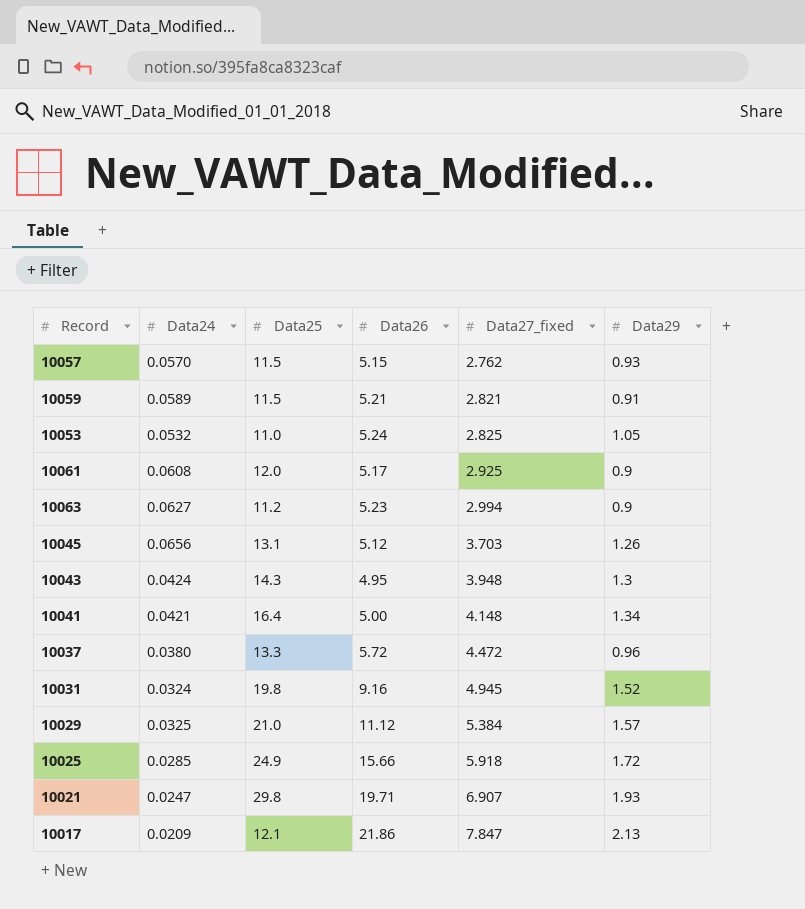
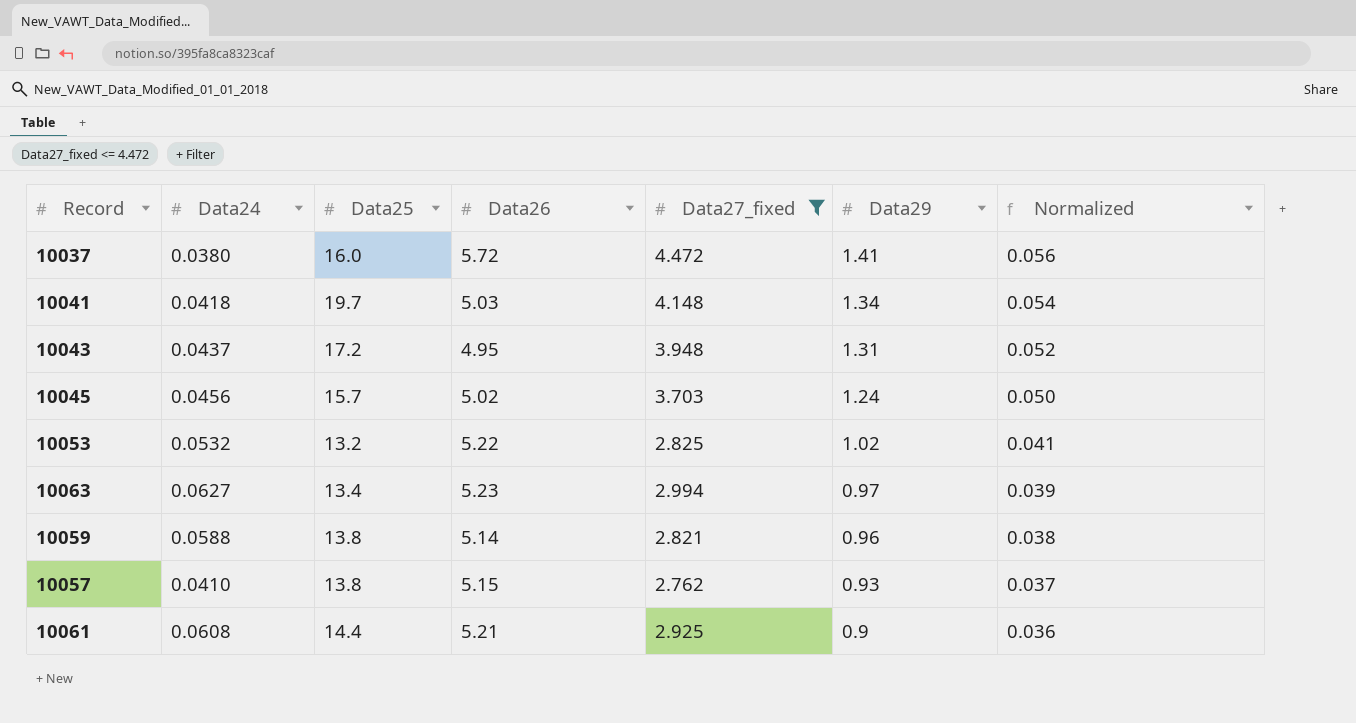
filter: none -> Data27_fixed <= 4.472
row order: Data27_fixed ascending -> Data29 descending
column Normalized | formula: none -> [Data29] * 0.04
10037 | Data25: 13.3 -> 16.0
10037 | Data29: 0.96 -> 1.41
10041 | Data24: 0.0421 -> 0.0418
10041 | Data25: 16.4 -> 19.7
10041 | Data26: 5.00 -> 5.03
10043 | Data24: 0.0424 -> 0.0437
10043 | Data25: 14.3 -> 17.2
10043 | Data29: 1.3 -> 1.31
10045 | Data24: 0.0656 -> 0.0456
10045 | Data25: 13.1 -> 15.7
10045 | Data26: 5.12 -> 5.02
10045 | Data29: 1.26 -> 1.24
10053 | Data25: 11.0 -> 13.2
10053 | Data26: 5.24 -> 5.22
10053 | Data29: 1.05 -> 1.02
10063 | Data25: 11.2 -> 13.4
10063 | Data29: 0.9 -> 0.97
10059 | Data24: 0.0589 -> 0.0588
10059 | Data25: 11.5 -> 13.8
10059 | Data26: 5.21 -> 5.14
10059 | Data29: 0.91 -> 0.96
10057 | Data24: 0.0570 -> 0.0410
10057 | Data25: 11.5 -> 13.8
10061 | Data25: 12.0 -> 14.4
10061 | Data26: 5.17 -> 5.21

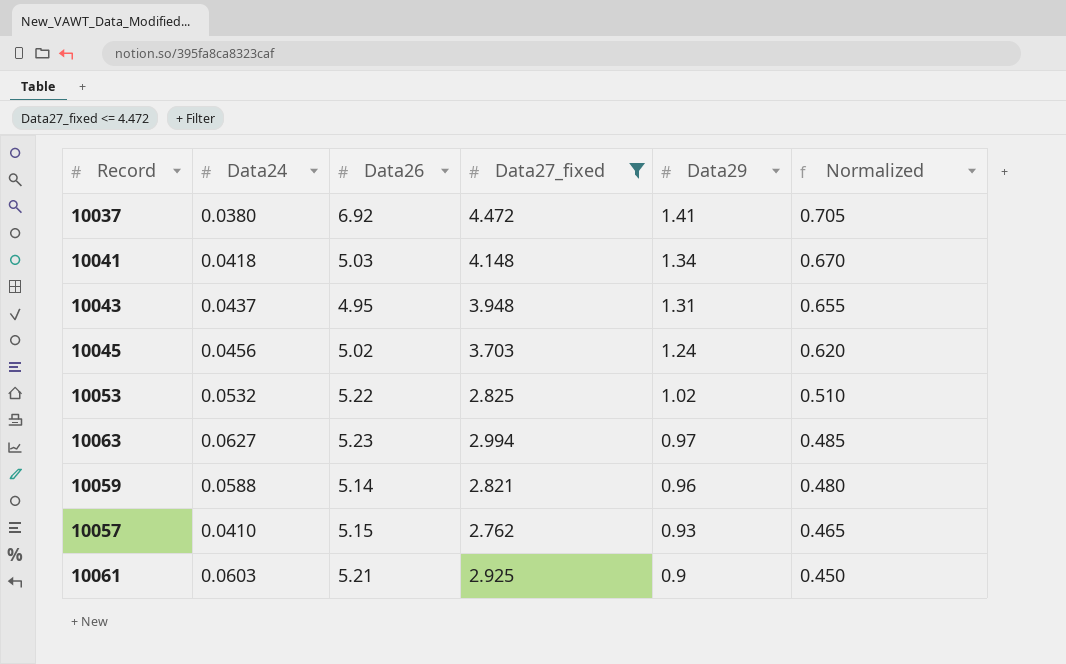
column Data25 | position: 3 -> none
column Normalized | formula: [Data29] * 0.04 -> [Data29] * 0.5
10037 | Data26: 5.72 -> 6.92
10061 | Data24: 0.0608 -> 0.0603

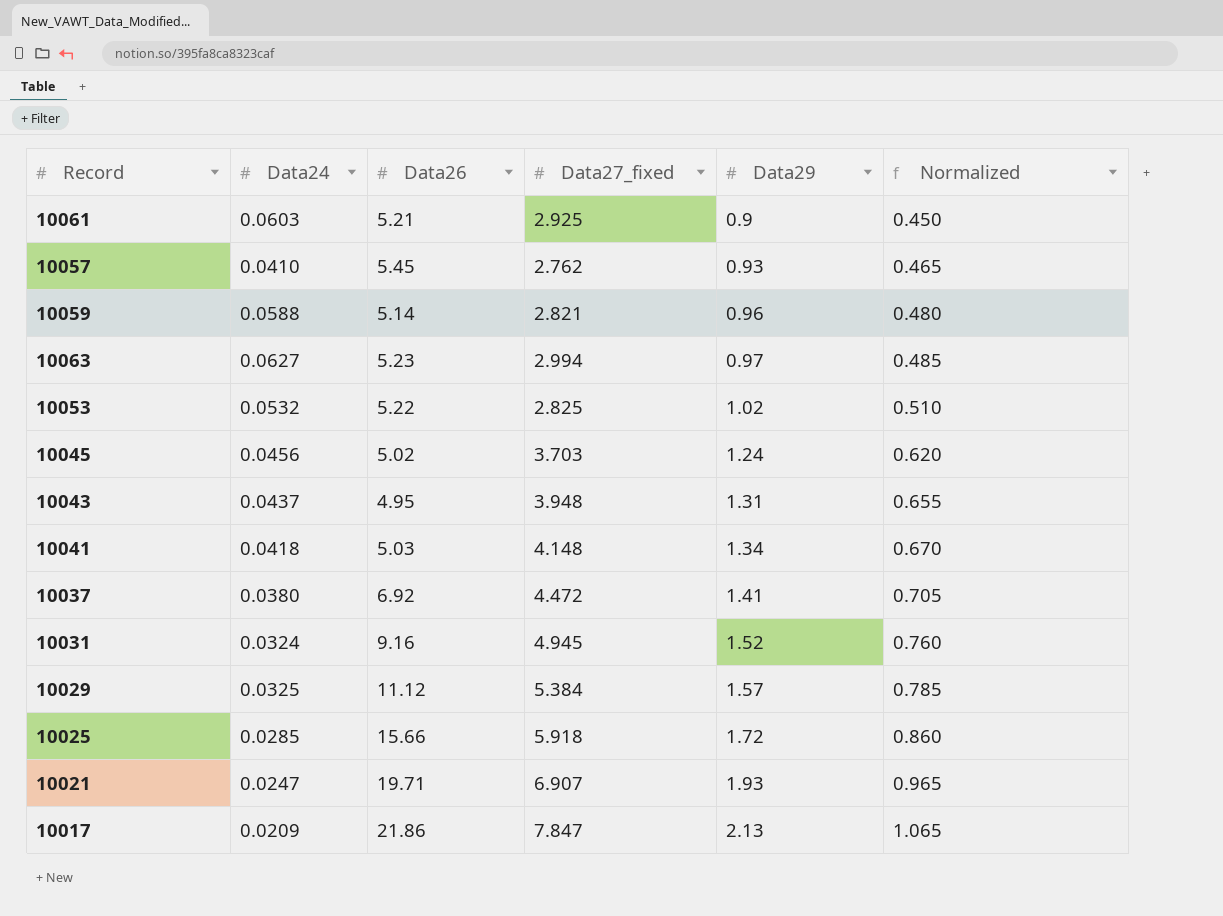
filter: Data27_fixed <= 4.472 -> none
row order: Data29 descending -> Data29 ascending
10057 | Data26: 5.15 -> 5.45

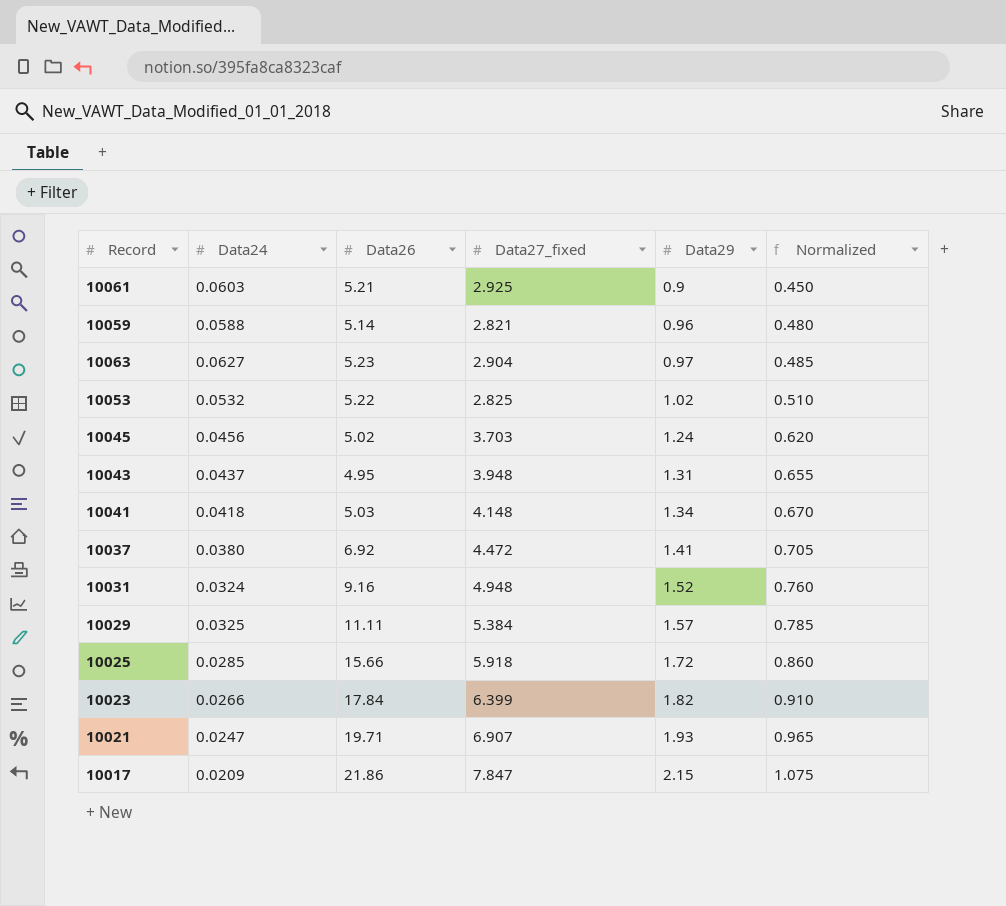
row 10057: 0.0410 | 5.45 | 2.762 | 0.93 | 0.465 -> none
10063 | Data27_fixed: 2.994 -> 2.904
10031 | Data27_fixed: 4.945 -> 4.948
10029 | Data26: 11.12 -> 11.11
row 10023: none -> 0.0266 | 17.84 | 6.399 | 1.82 | 0.910
10017 | Data29: 2.13 -> 2.15
10017 | Normalized: 1.065 -> 1.075

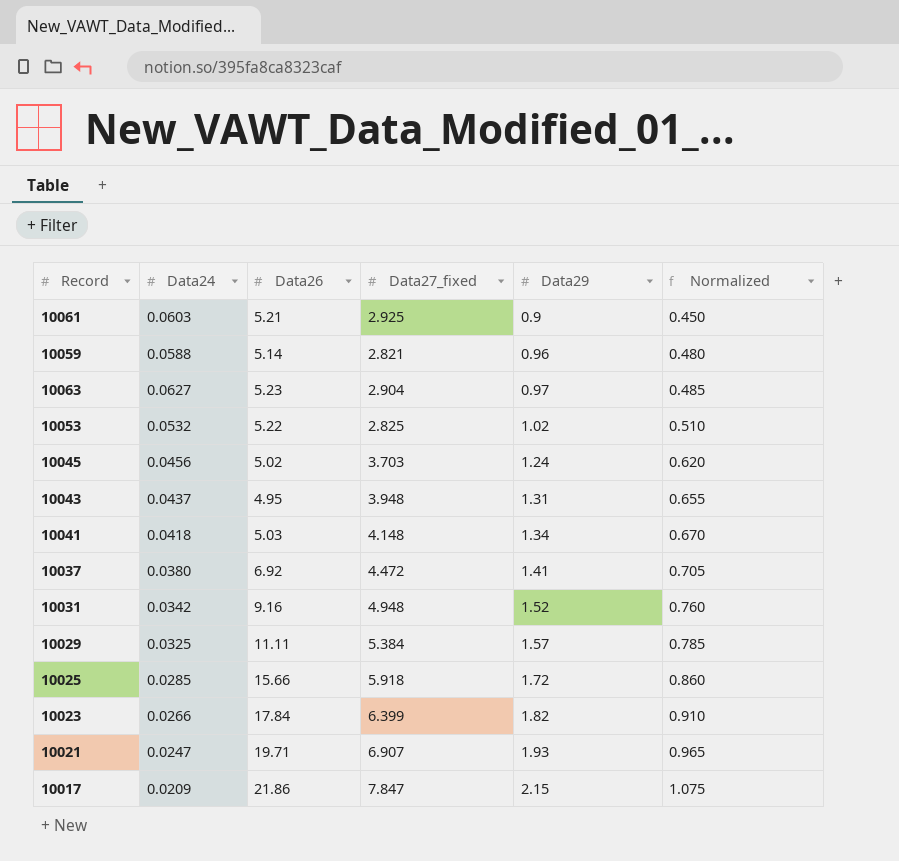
10031 | Data24: 0.0324 -> 0.0342

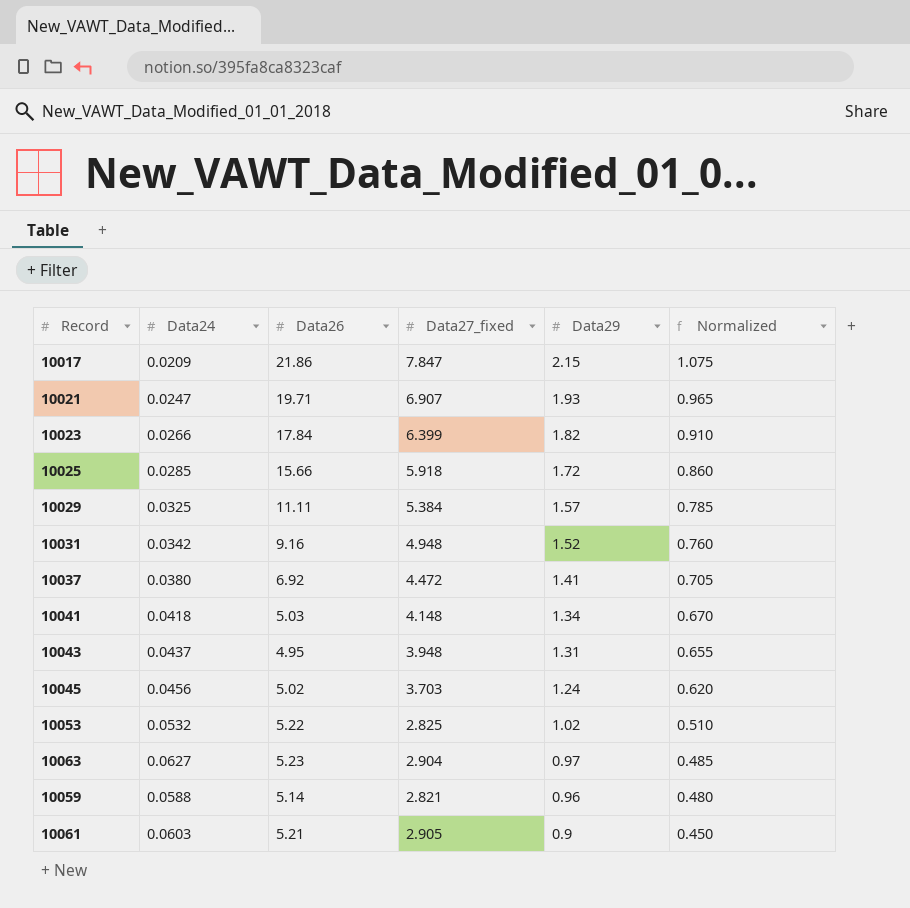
row order: Data29 ascending -> Data29 descending
10061 | Data27_fixed: 2.925 -> 2.905

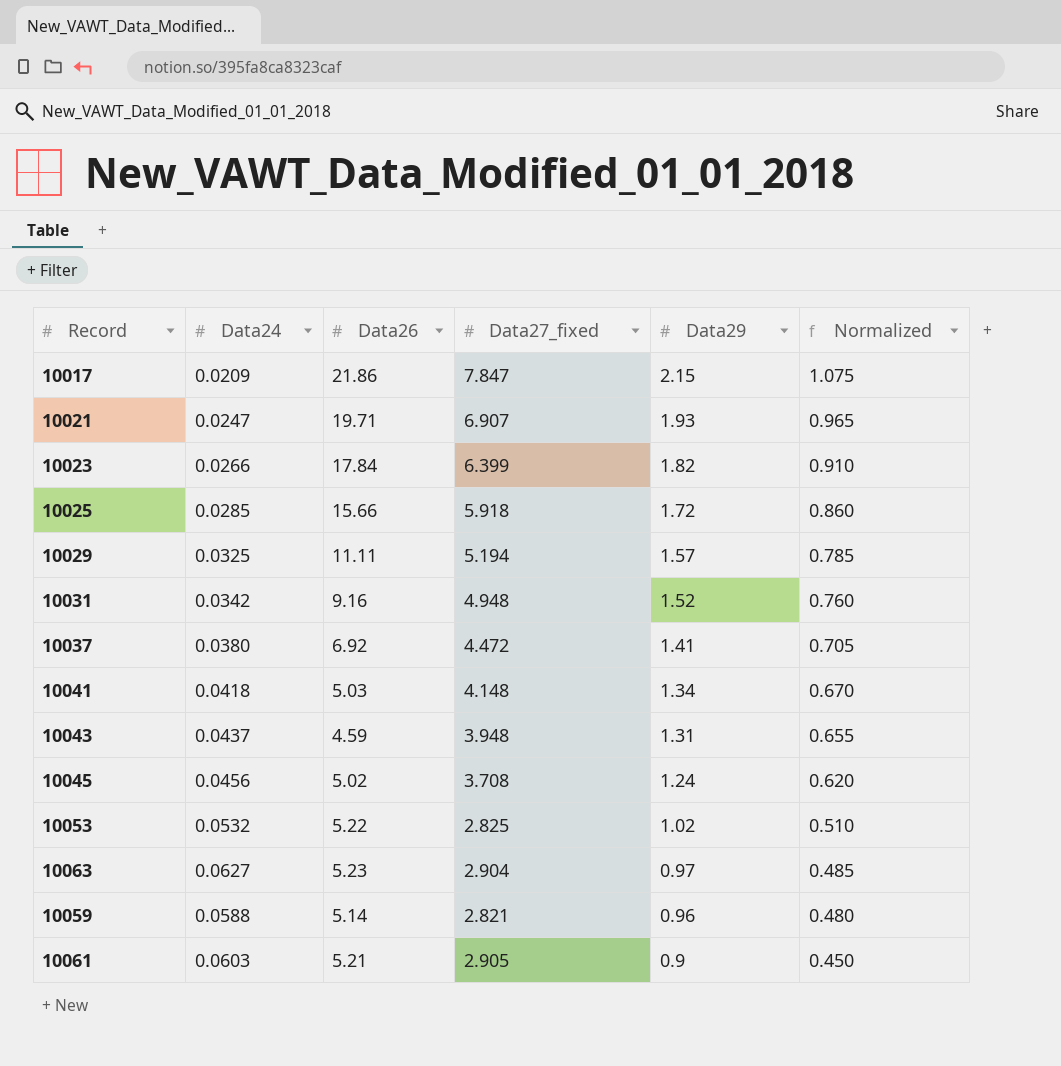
10029 | Data27_fixed: 5.384 -> 5.194
10043 | Data26: 4.95 -> 4.59
10045 | Data27_fixed: 3.703 -> 3.708

